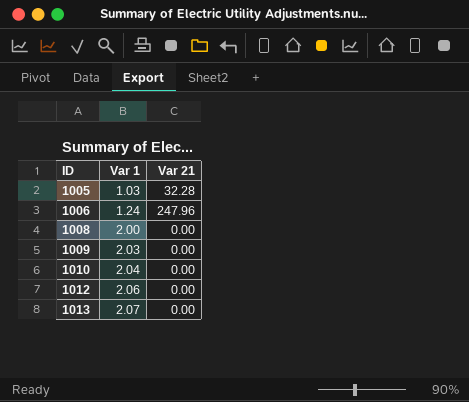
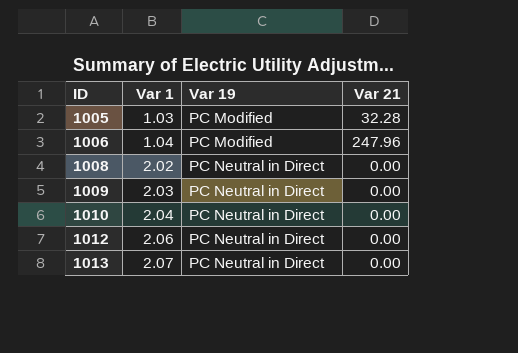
column Var 19 | position: none -> 3
1006 | Var 1: 1.24 -> 1.04
1008 | Var 1: 2.00 -> 2.02

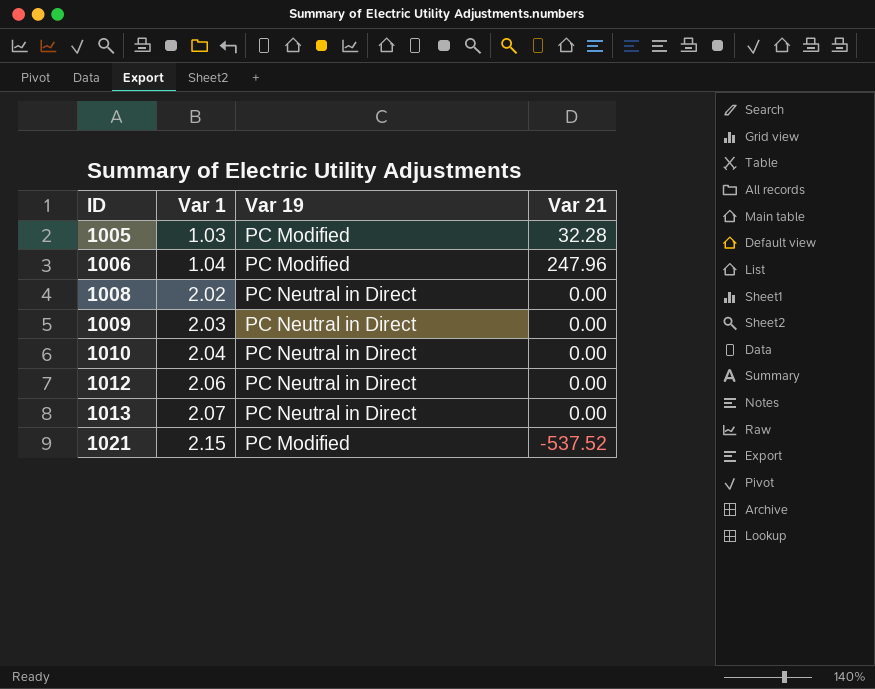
row 1021: none -> 2.15 | PC Modified | -537.52

